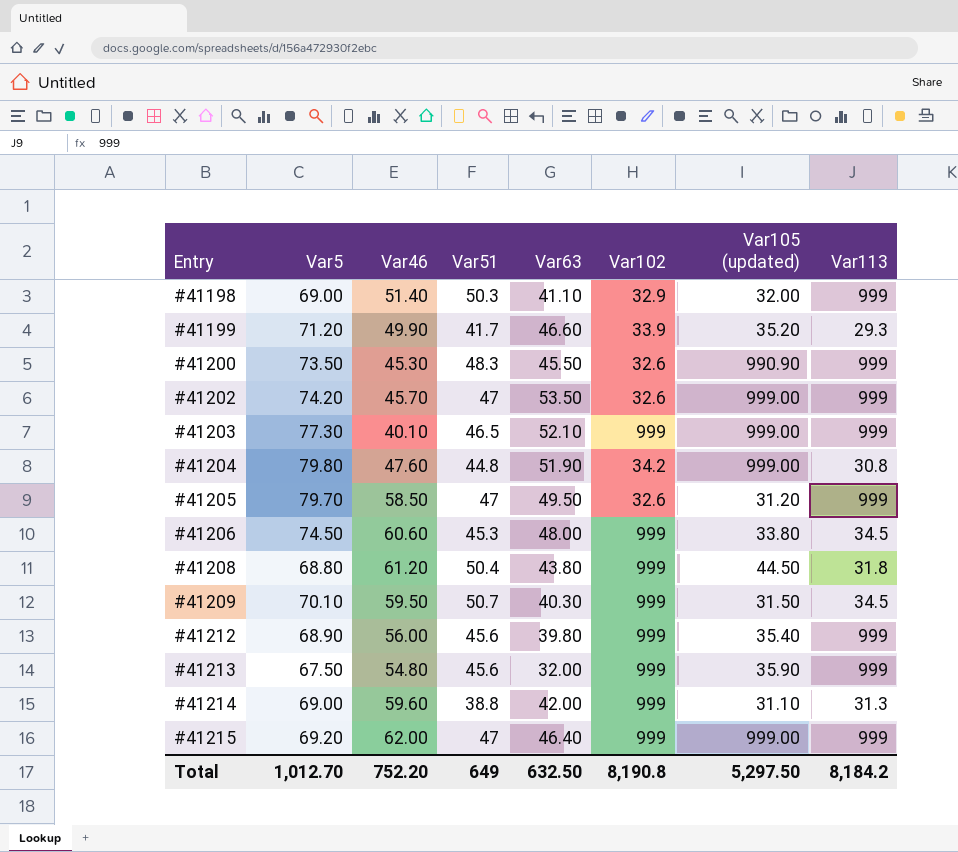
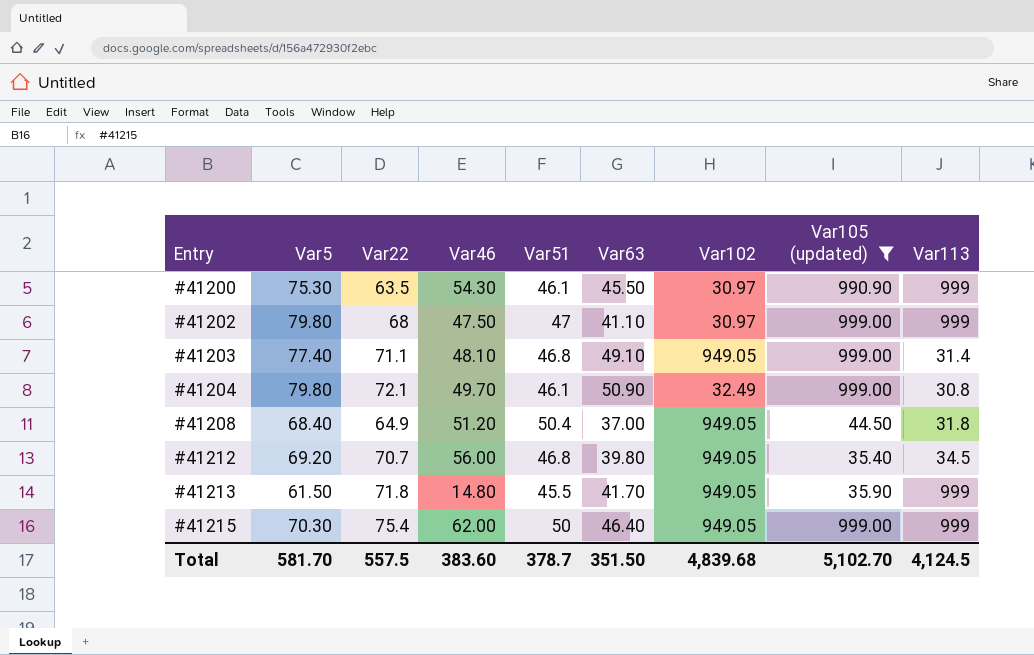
filter: none -> Var105 (updated) >= 35.40
column Var22 | position: none -> 3
#41200 | Var5: 73.50 -> 75.30
#41200 | Var46: 45.30 -> 54.30
#41200 | Var51: 48.3 -> 46.1
#41200 | Var102: 32.6 -> 30.97
#41202 | Var5: 74.20 -> 79.80
#41202 | Var46: 45.70 -> 47.50
#41202 | Var63: 53.50 -> 41.10
#41202 | Var102: 32.6 -> 30.97
#41203 | Var5: 77.30 -> 77.40
#41203 | Var46: 40.10 -> 48.10
#41203 | Var51: 46.5 -> 46.8
#41203 | Var63: 52.10 -> 49.10
#41203 | Var102: 999 -> 949.05
#41203 | Var113: 999 -> 31.4
#41204 | Var46: 47.60 -> 49.70
#41204 | Var51: 44.8 -> 46.1
#41204 | Var63: 51.90 -> 50.90
#41204 | Var102: 34.2 -> 32.49
#41208 | Var5: 68.80 -> 68.40
#41208 | Var46: 61.20 -> 51.20
#41208 | Var63: 43.80 -> 37.00
#41208 | Var102: 999 -> 949.05
#41212 | Var5: 68.90 -> 69.20
#41212 | Var51: 45.6 -> 46.8
#41212 | Var102: 999 -> 949.05
#41212 | Var113: 999 -> 34.5
#41213 | Var5: 67.50 -> 61.50
#41213 | Var46: 54.80 -> 14.80
#41213 | Var51: 45.6 -> 45.5
#41213 | Var63: 32.00 -> 41.70
#41213 | Var102: 999 -> 949.05
#41215 | Var5: 69.20 -> 70.30
#41215 | Var51: 47 -> 50
#41215 | Var102: 999 -> 949.05
Total | Var5: 1,012.70 -> 581.70
Total | Var46: 752.20 -> 383.60
Total | Var51: 649 -> 378.7
Total | Var63: 632.50 -> 351.50
Total | Var102: 8,190.8 -> 4,839.68
Total | Var105 (updated): 5,297.50 -> 5,102.70
Total | Var113: 8,184.2 -> 4,124.5

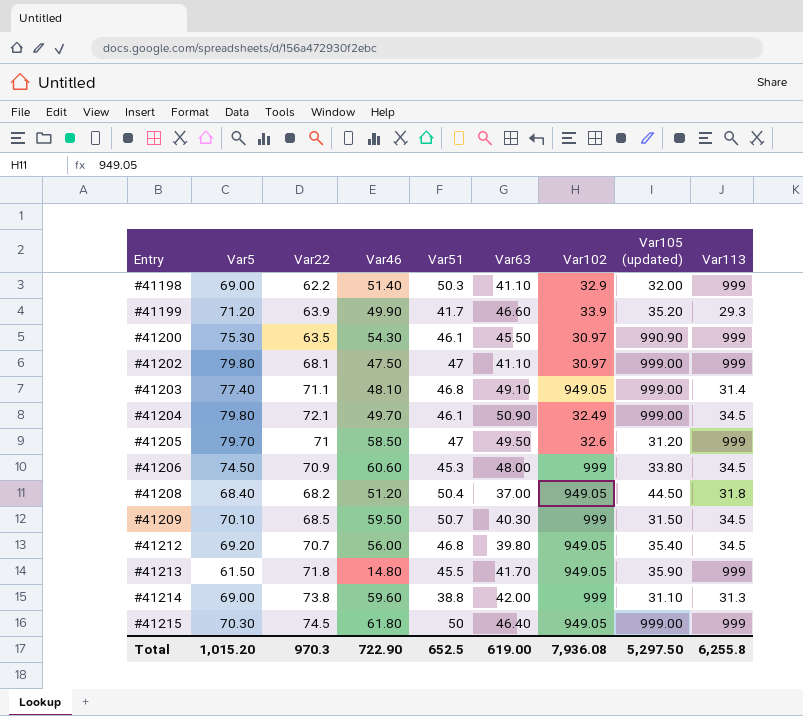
filter: Var105 (updated) >= 35.40 -> none
#41202 | Var22: 68 -> 68.1
#41204 | Var113: 30.8 -> 34.5
#41208 | Var22: 64.9 -> 68.2
#41215 | Var22: 75.4 -> 74.5
#41215 | Var46: 62.00 -> 61.80
Total | Var5: 581.70 -> 1,015.20
Total | Var22: 557.5 -> 970.3
Total | Var46: 383.60 -> 722.90
Total | Var51: 378.7 -> 652.5
Total | Var63: 351.50 -> 619.00
Total | Var102: 4,839.68 -> 7,936.08
Total | Var105 (updated): 5,102.70 -> 5,297.50
Total | Var113: 4,124.5 -> 6,255.8

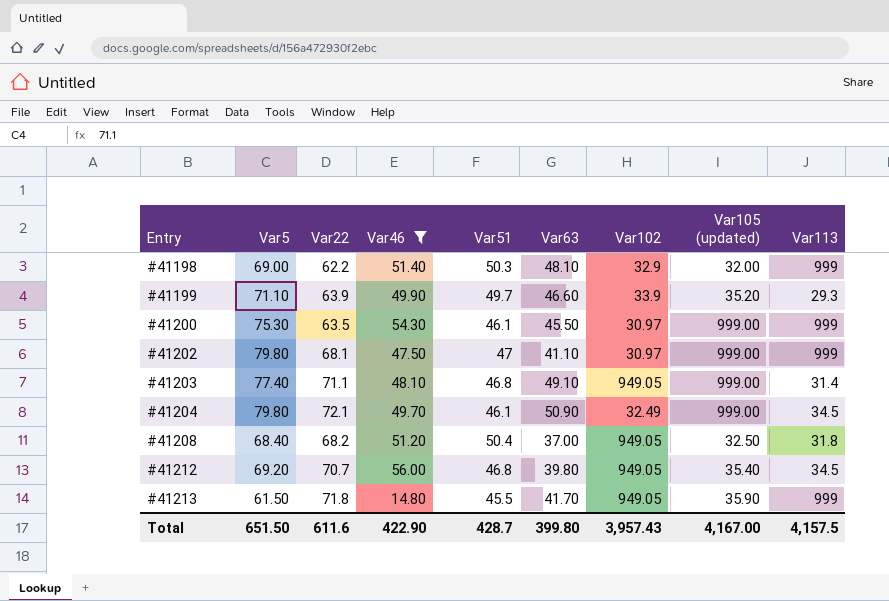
filter: none -> Var46 <= 56.00
#41198 | Var63: 41.10 -> 48.10
#41199 | Var5: 71.20 -> 71.10
#41199 | Var51: 41.7 -> 49.7
#41200 | Var105 (updated): 990.90 -> 999.00
#41208 | Var105 (updated): 44.50 -> 32.50
Total | Var5: 1,015.20 -> 651.50
Total | Var22: 970.3 -> 611.6
Total | Var46: 722.90 -> 422.90
Total | Var51: 652.5 -> 428.7
Total | Var63: 619.00 -> 399.80
Total | Var102: 7,936.08 -> 3,957.43
Total | Var105 (updated): 5,297.50 -> 4,167.00
Total | Var113: 6,255.8 -> 4,157.5

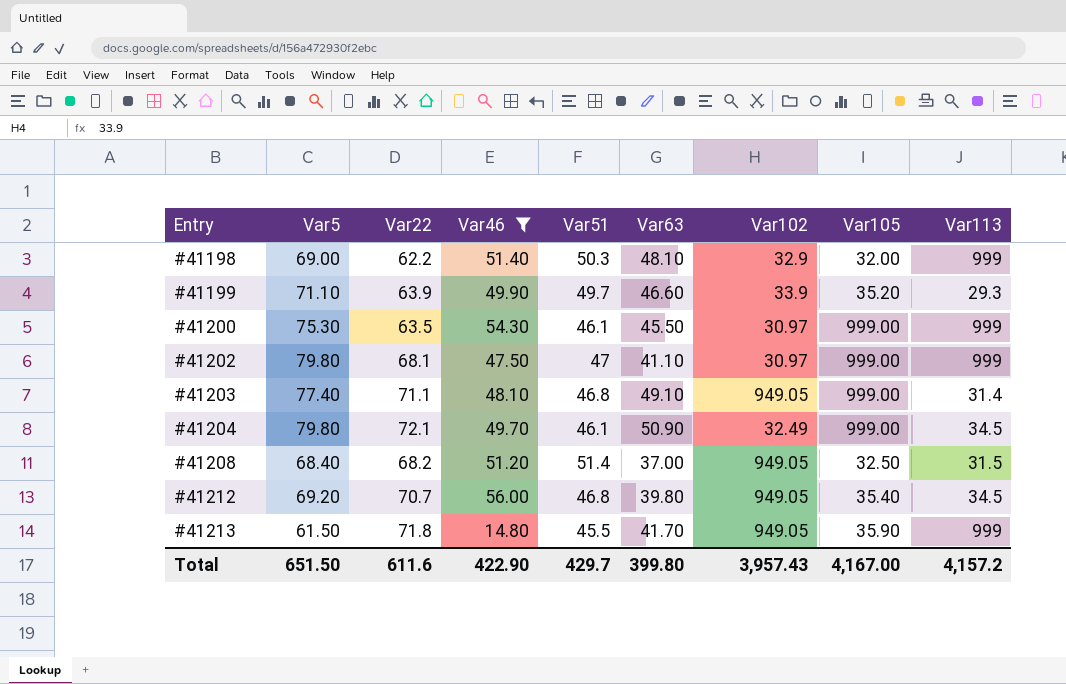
column name: Var105 (updated) -> Var105
#41208 | Var51: 50.4 -> 51.4
#41208 | Var113: 31.8 -> 31.5
Total | Var51: 428.7 -> 429.7
Total | Var113: 4,157.5 -> 4,157.2

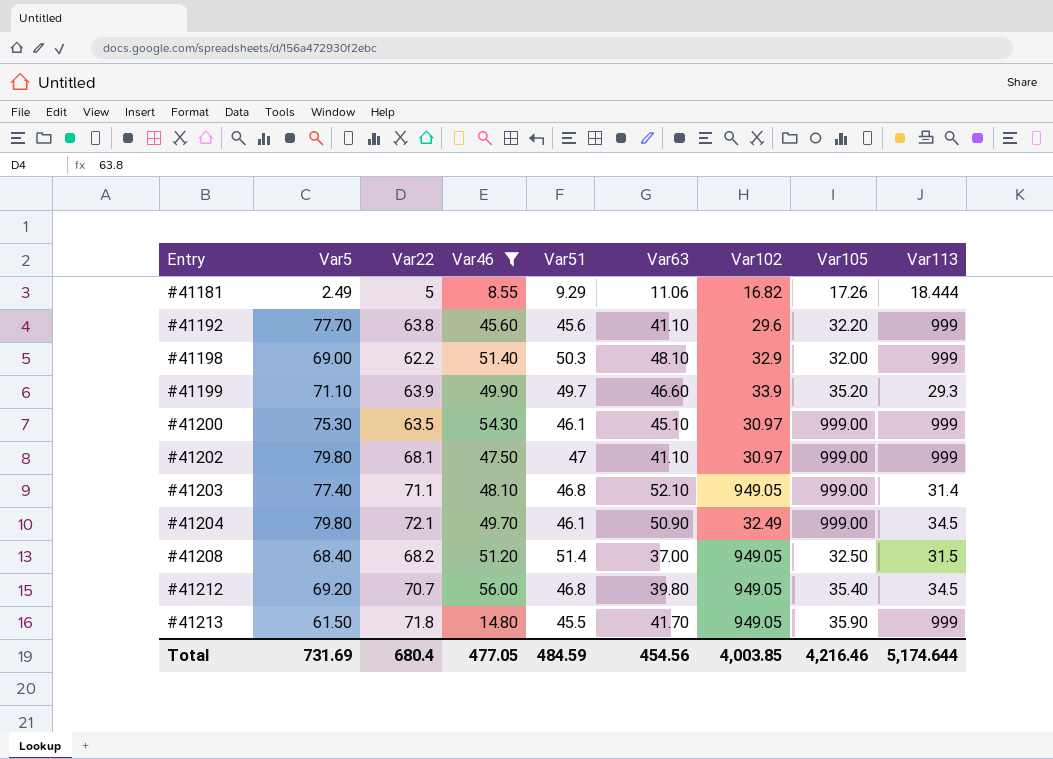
row #41181: none -> 2.49 | 5 | 8.55 | 9.29 | 11.06 | 16.82 | 17.26 | 18.444
row #41192: none -> 77.70 | 63.8 | 45.60 | 45.6 | 41.10 | 29.6 | 32.20 | 999
#41200 | Var63: 45.50 -> 45.10
#41203 | Var63: 49.10 -> 52.10
Total | Var5: 651.50 -> 731.69
Total | Var22: 611.6 -> 680.4
Total | Var46: 422.90 -> 477.05
Total | Var51: 429.7 -> 484.59
Total | Var63: 399.80 -> 454.56
Total | Var102: 3,957.43 -> 4,003.85
Total | Var105: 4,167.00 -> 4,216.46
Total | Var113: 4,157.2 -> 5,174.644

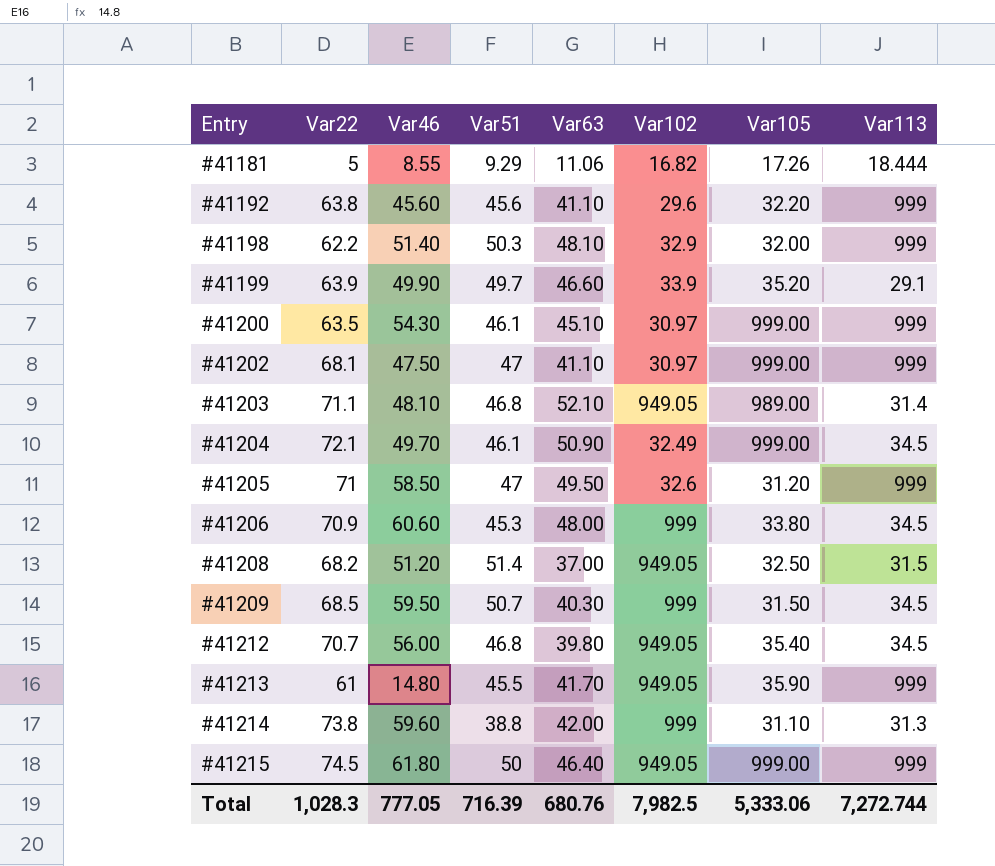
filter: Var46 <= 56.00 -> none
column Var5 | position: 2 -> none
#41199 | Var113: 29.3 -> 29.1
#41203 | Var105: 999.00 -> 989.00
#41213 | Var22: 71.8 -> 61
Total | Var22: 680.4 -> 1,028.3
Total | Var46: 477.05 -> 777.05
Total | Var51: 484.59 -> 716.39
Total | Var63: 454.56 -> 680.76
Total | Var102: 4,003.85 -> 7,982.5
Total | Var105: 4,216.46 -> 5,333.06
Total | Var113: 5,174.644 -> 7,272.744

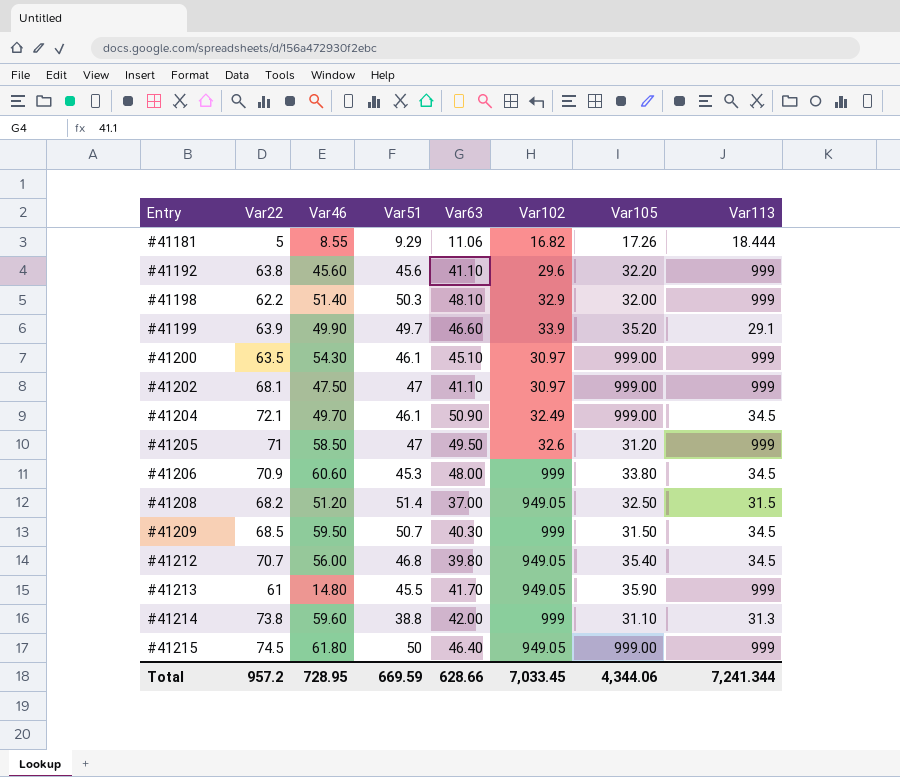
row #41203: 71.1 | 48.10 | 46.8 | 52.10 | 949.05 | 989.00 | 31.4 -> none
Total | Var22: 1,028.3 -> 957.2
Total | Var46: 777.05 -> 728.95
Total | Var51: 716.39 -> 669.59
Total | Var63: 680.76 -> 628.66
Total | Var102: 7,982.5 -> 7,033.45
Total | Var105: 5,333.06 -> 4,344.06
Total | Var113: 7,272.744 -> 7,241.344

